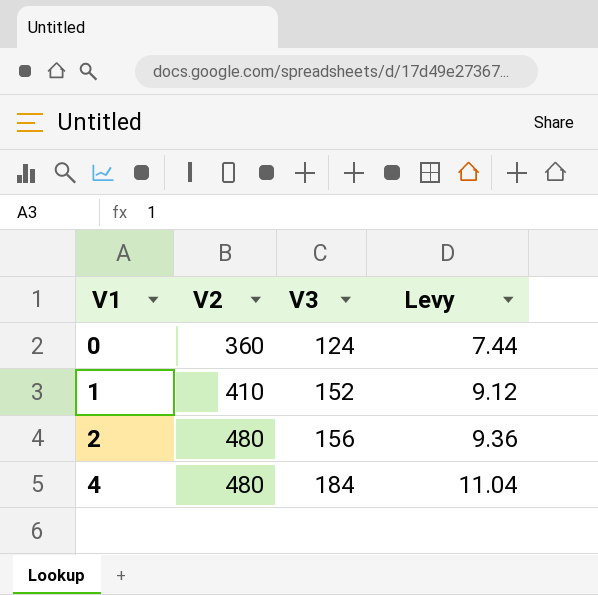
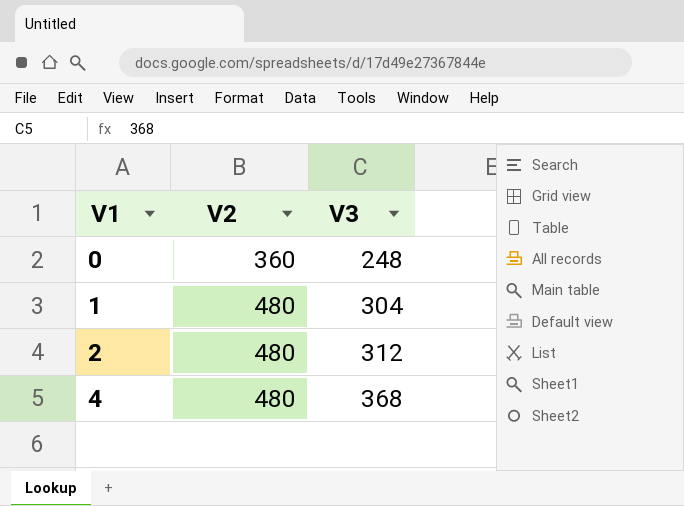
column Levy | formula: [V3] * 0.06 -> none
0 | V3: 124 -> 248
1 | V2: 410 -> 480
1 | V3: 152 -> 304
2 | V3: 156 -> 312
4 | V3: 184 -> 368

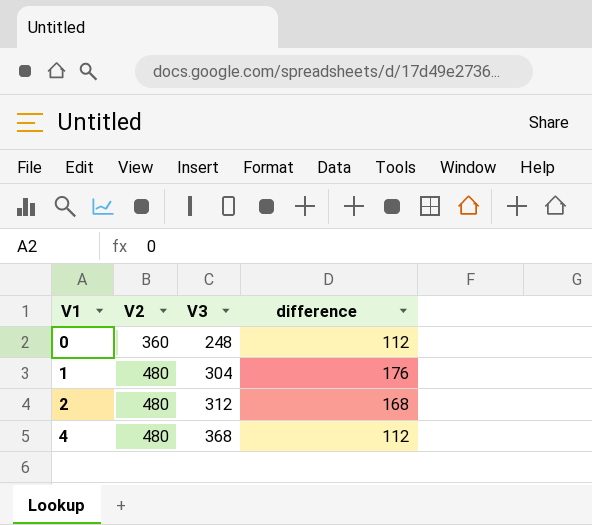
column difference | formula: none -> [V2] - [V3]

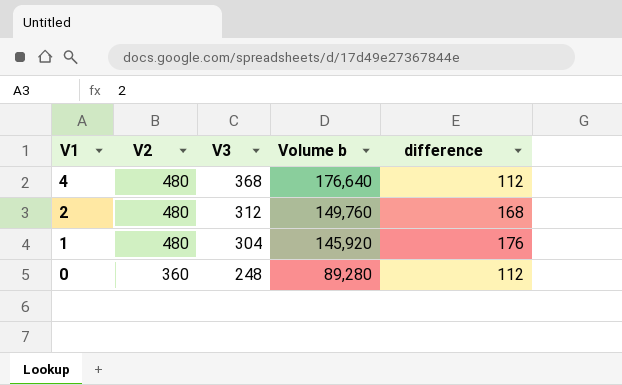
row order: V1 ascending -> V1 descending
column Volume b | formula: none -> [V2] * [V3]

